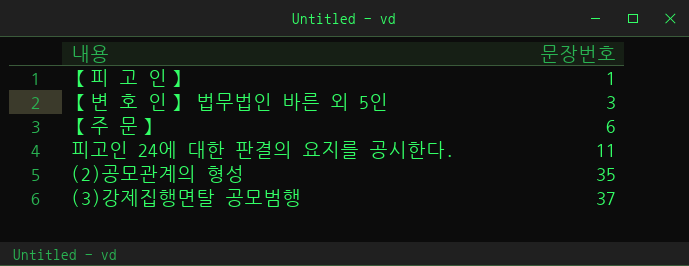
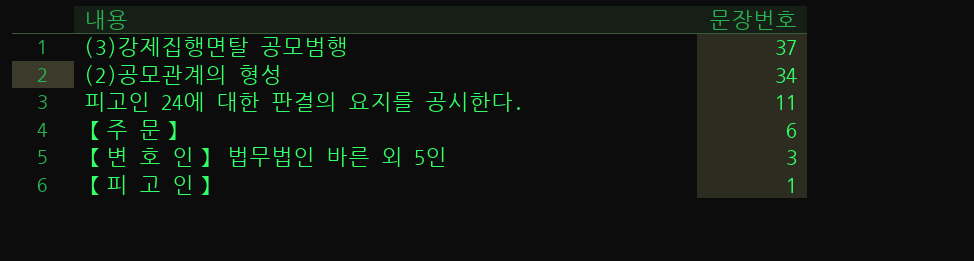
row order: 문장번호 ascending -> 문장번호 descending
(2)공모관계의 형성 | 문장번호: 35 -> 34

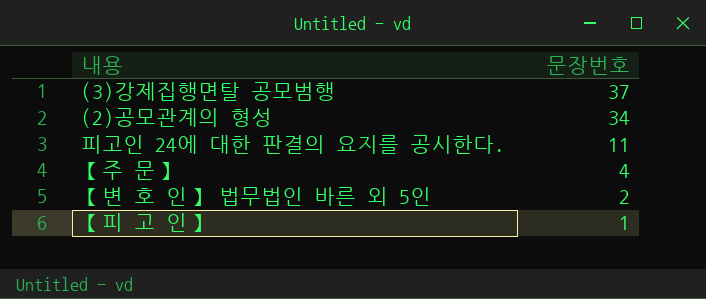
【주 문】 | 문장번호: 6 -> 4
【변 호 인】 법무법인 바른 외 5인 | 문장번호: 3 -> 2

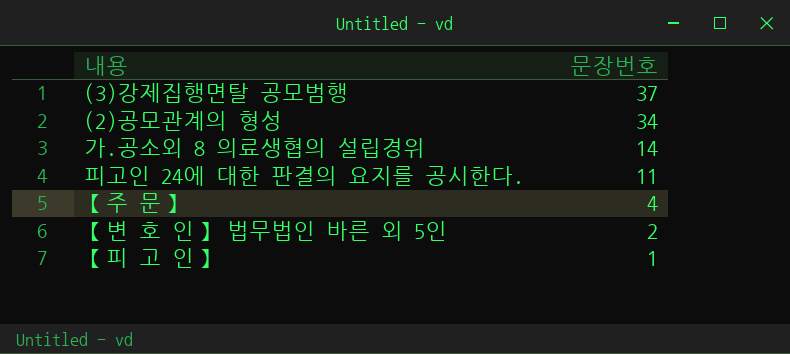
row 가.공소외 8 의료생협의 설립경위: none -> 14

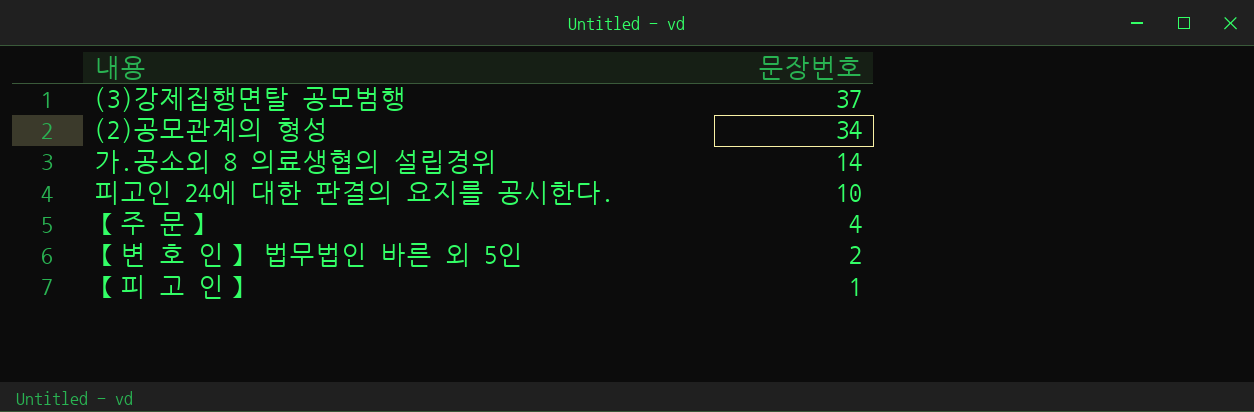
피고인 24에 대한 판결의 요지를 공시한다. | 문장번호: 11 -> 10

